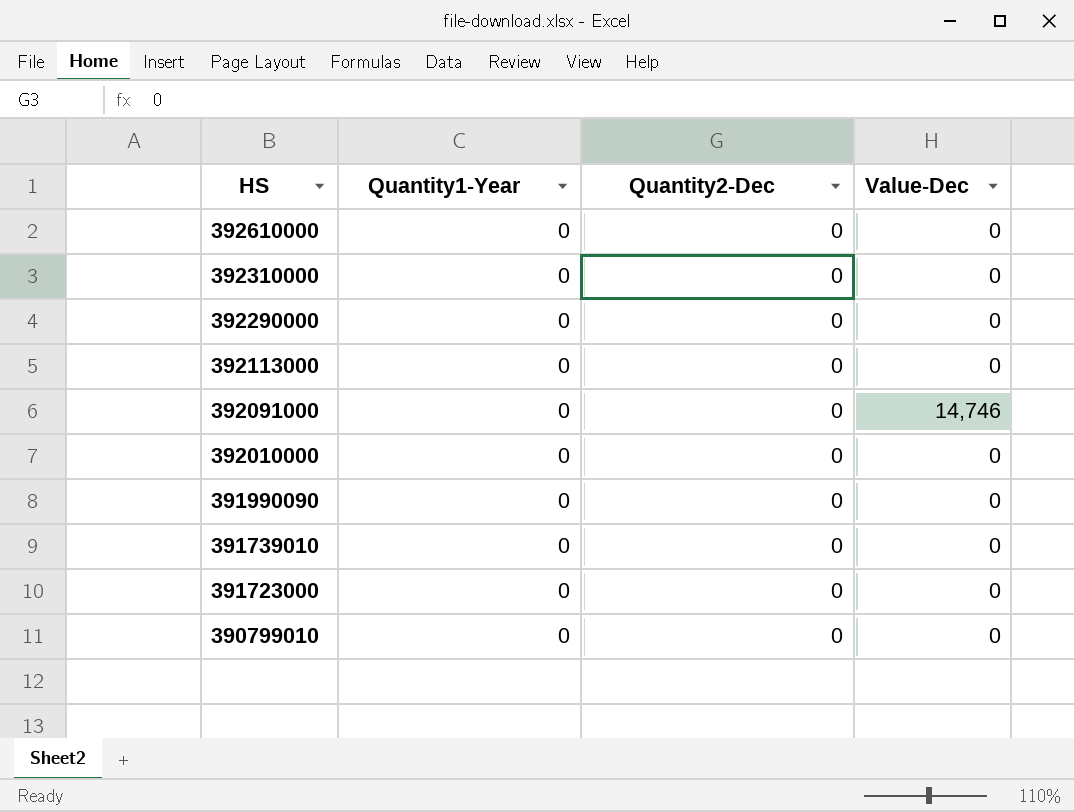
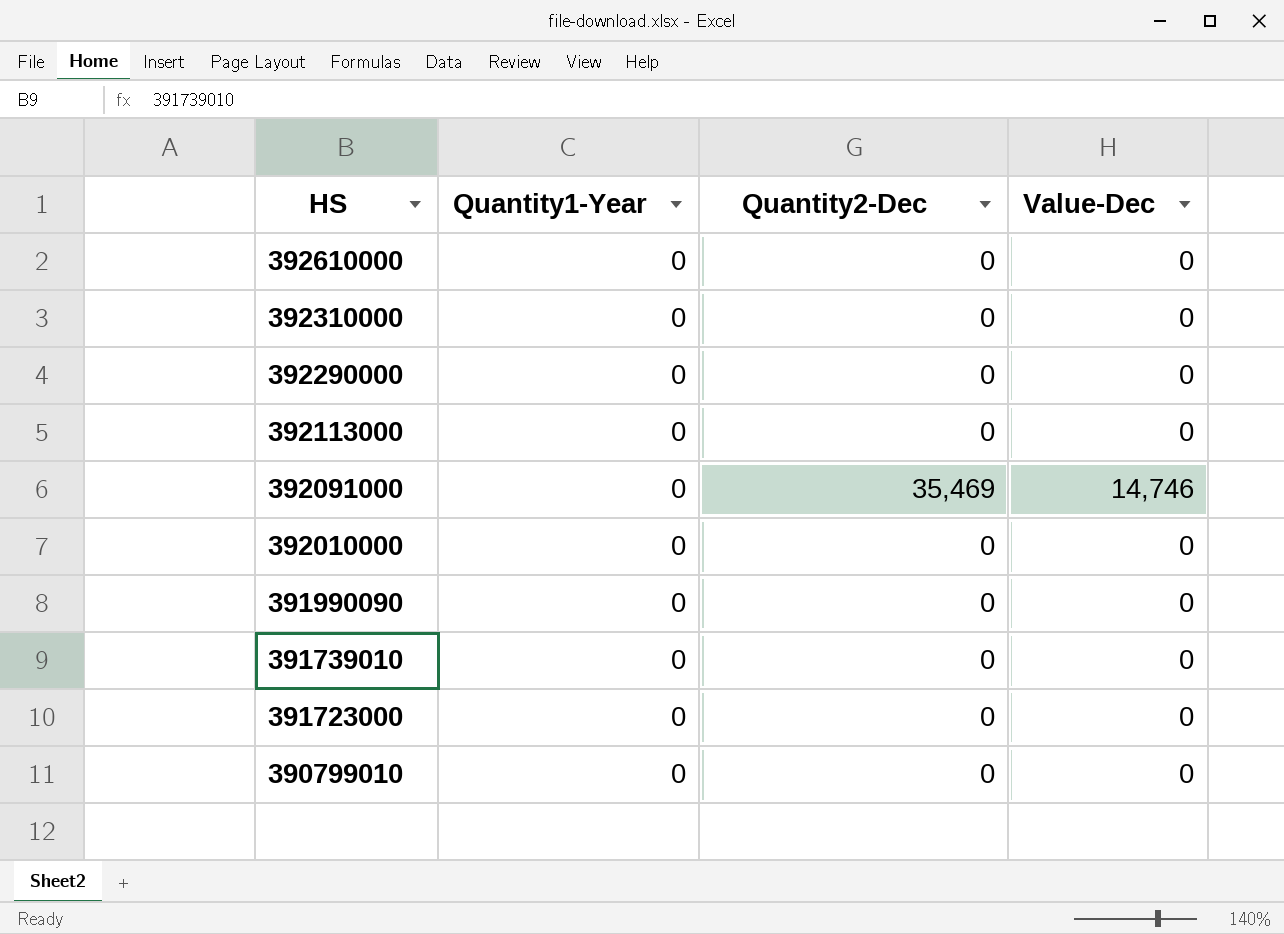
392091000 | Quantity2-Dec: 0 -> 35,469

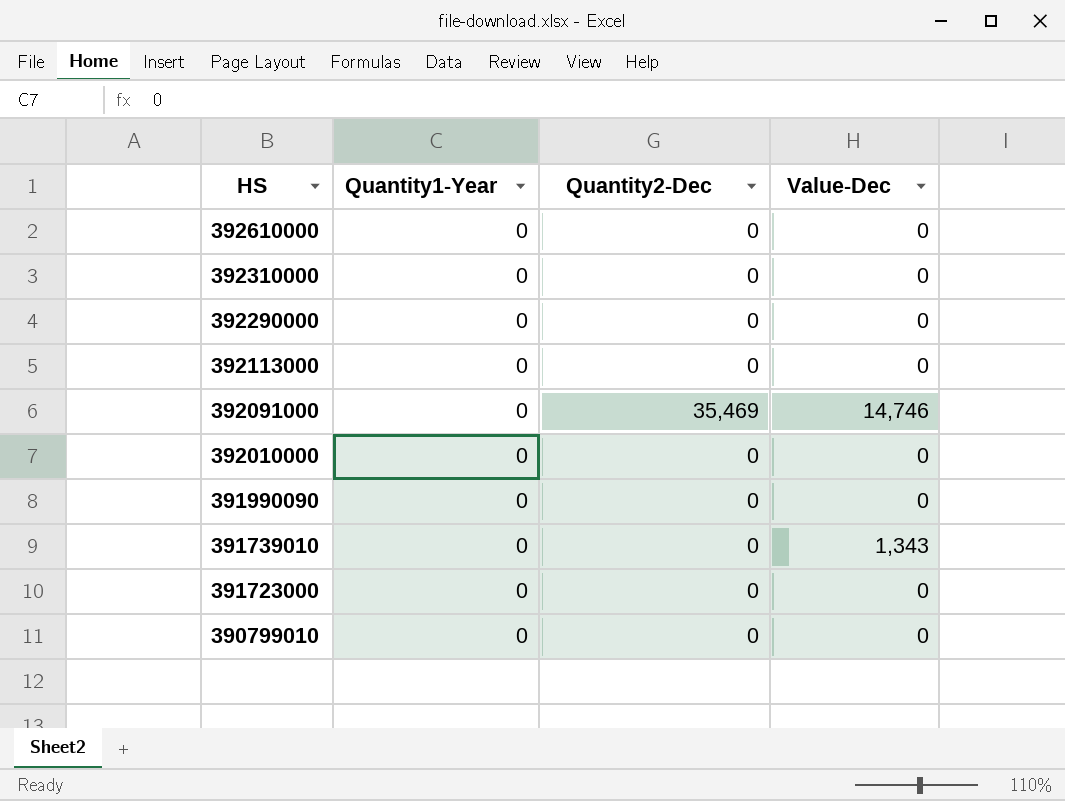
391739010 | Value-Dec: 0 -> 1,343

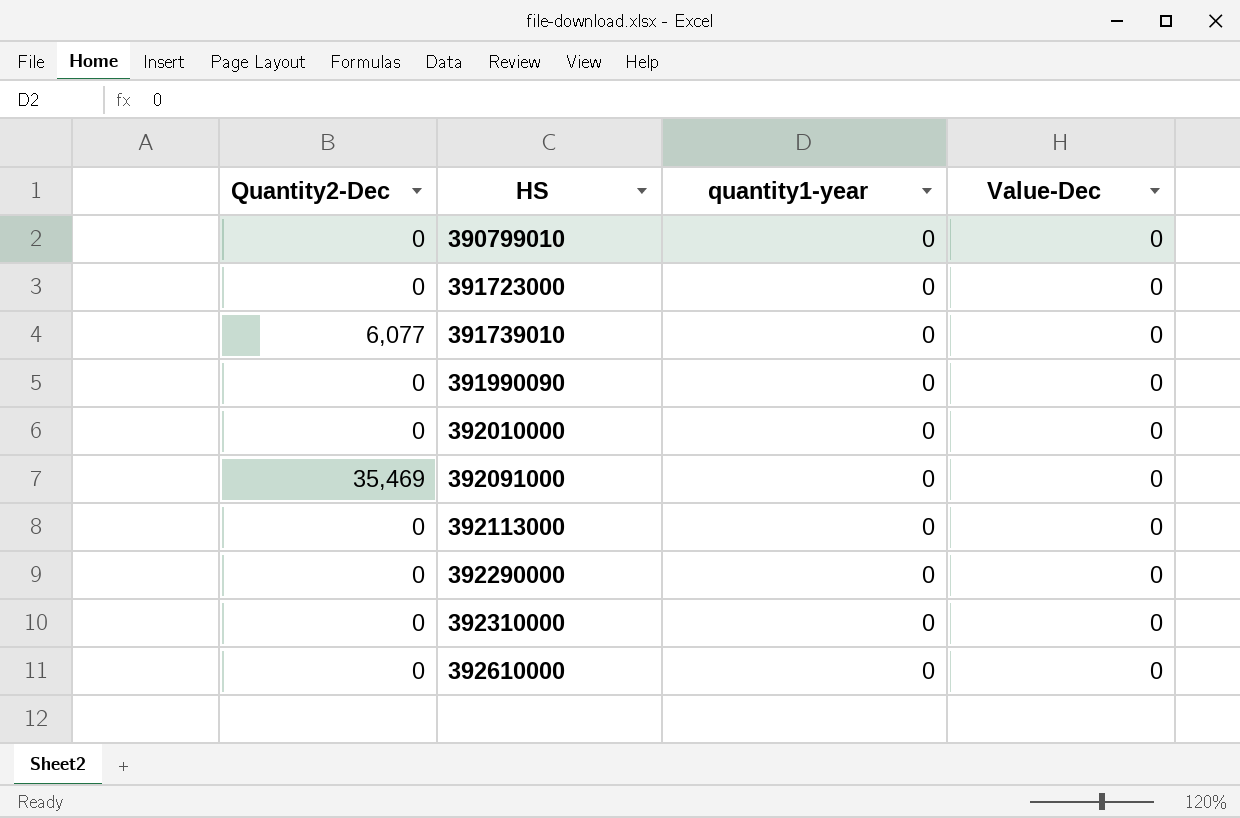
row order: HS descending -> HS ascending
column Quantity2-Dec | position: 3 -> 1
column name: Quantity1-Year -> quantity1-year
391739010 | Quantity2-Dec: 0 -> 6,077
391739010 | Value-Dec: 1,343 -> 0
392091000 | Value-Dec: 14,746 -> 0

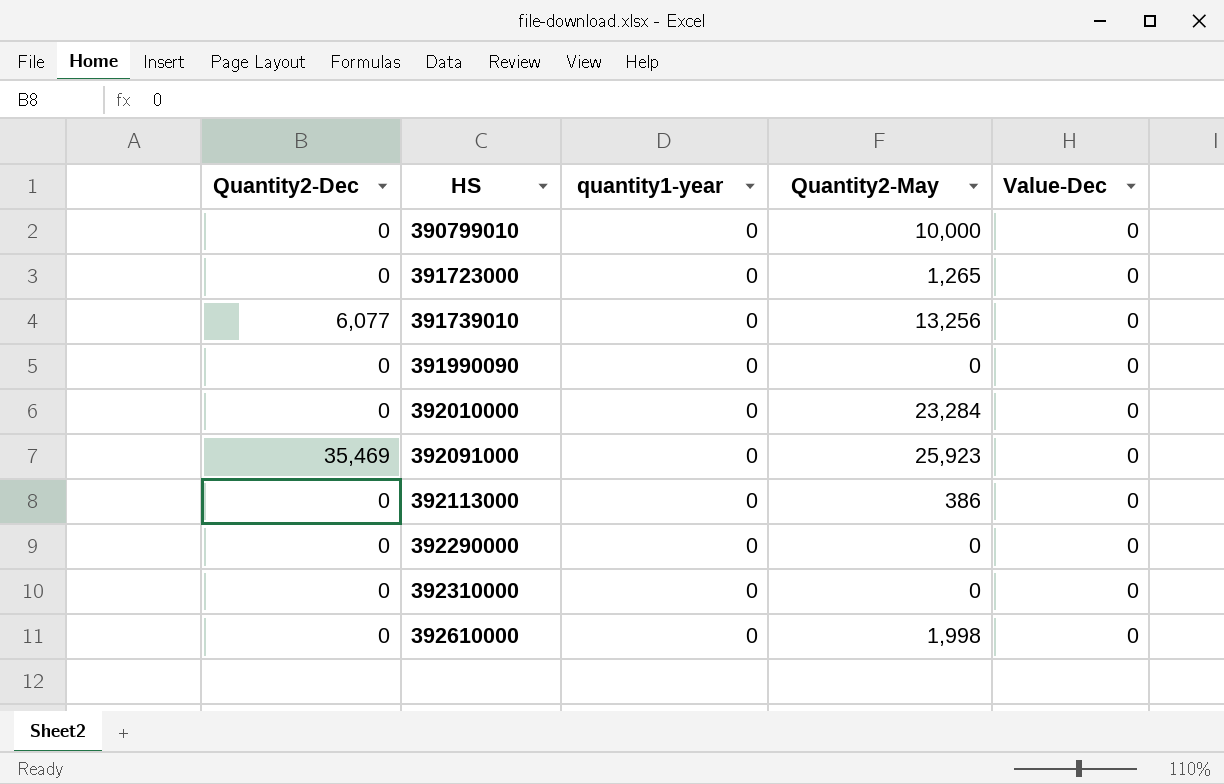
column Quantity2-May | position: none -> 4

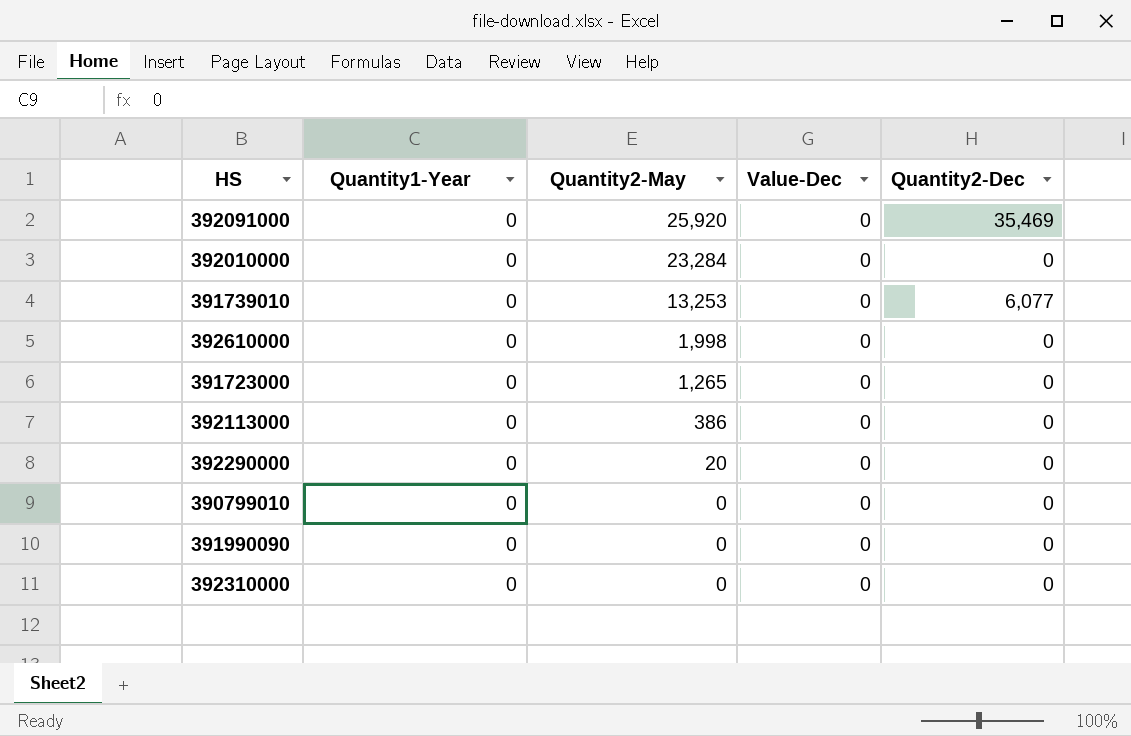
row order: HS ascending -> Quantity2-May descending
column name: quantity1-year -> Quantity1-Year
column Quantity2-Dec | position: 1 -> 5
392091000 | Quantity2-May: 25,923 -> 25,920
391739010 | Quantity2-May: 13,256 -> 13,253
392290000 | Quantity2-May: 0 -> 20
390799010 | Quantity2-May: 10,000 -> 0

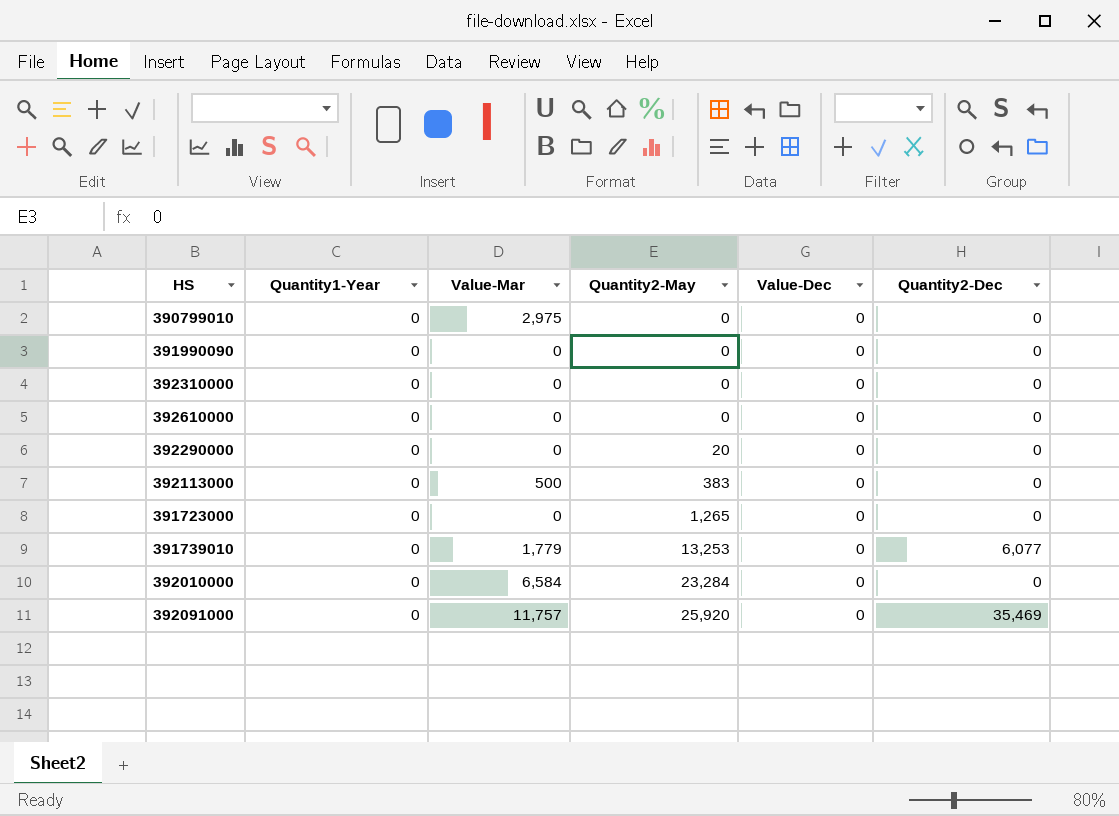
row order: Quantity2-May descending -> Quantity2-May ascending
column Value-Mar | position: none -> 3
392610000 | Quantity2-May: 1,998 -> 0
392113000 | Quantity2-May: 386 -> 383

